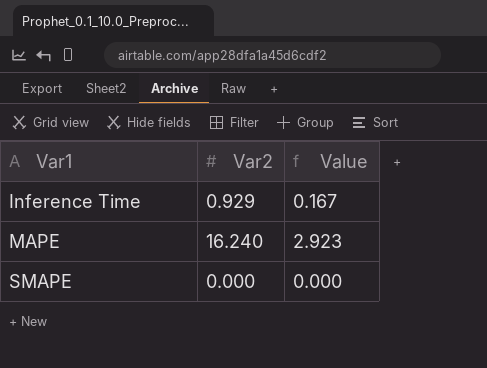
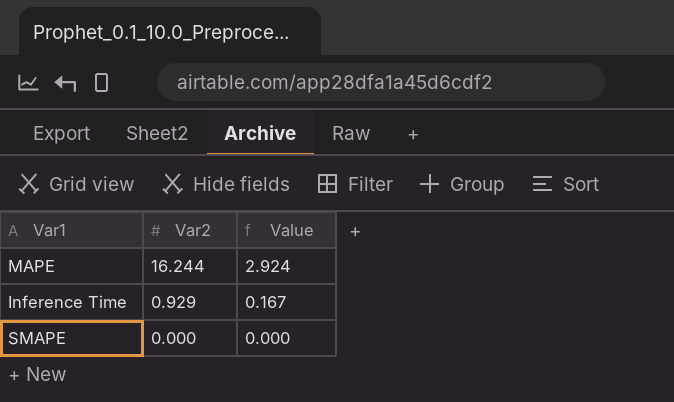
row order: Var1 ascending -> Var2 descending
MAPE | Var2: 16.240 -> 16.244
MAPE | Value: 2.923 -> 2.924

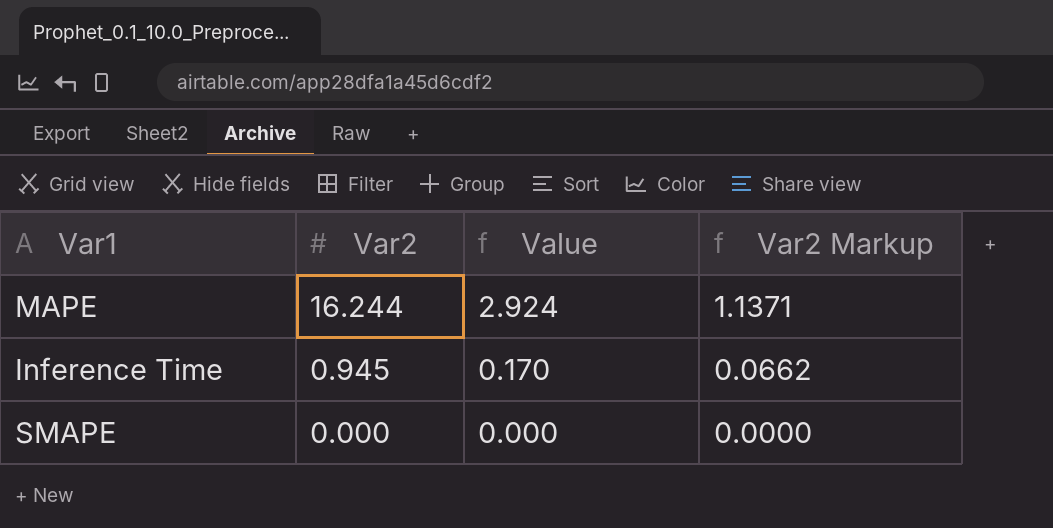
column Var2 Markup | formula: none -> [Var2] * 0.07
Inference Time | Var2: 0.929 -> 0.945
Inference Time | Value: 0.167 -> 0.170

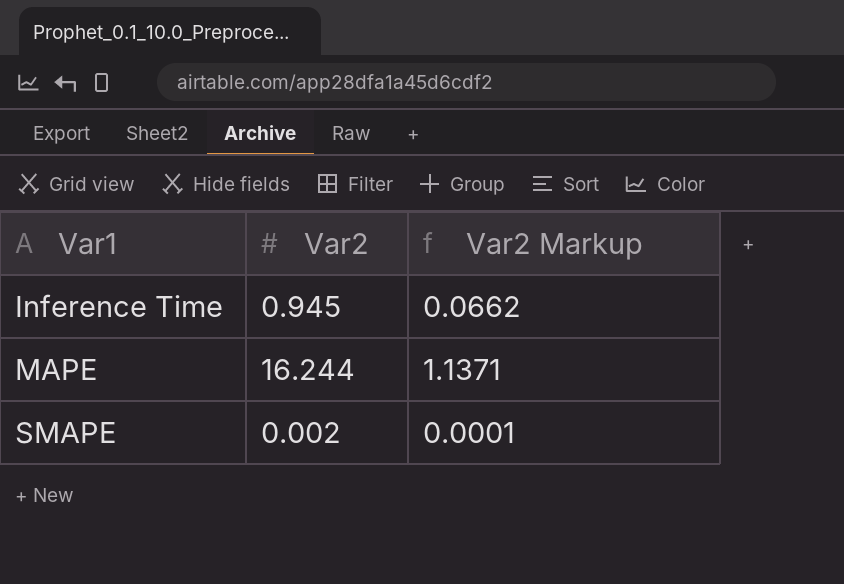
row order: Var2 descending -> Var1 ascending
column Value | formula: [Var2] * 0.18 -> none
SMAPE | Var2: 0.000 -> 0.002
SMAPE | Var2 Markup: 0.0000 -> 0.0001

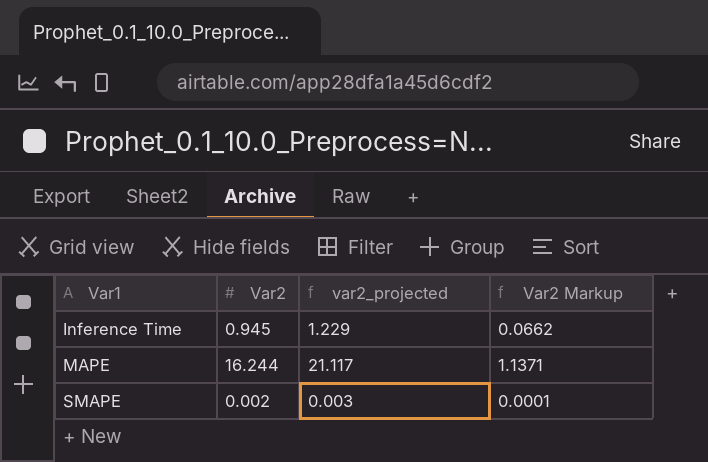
column var2_projected | formula: none -> [Var2] * 1.3

